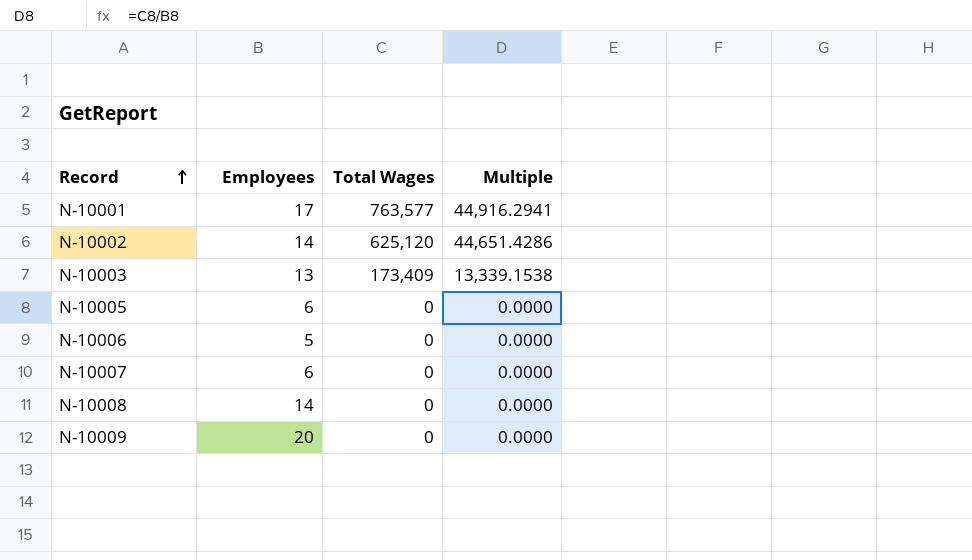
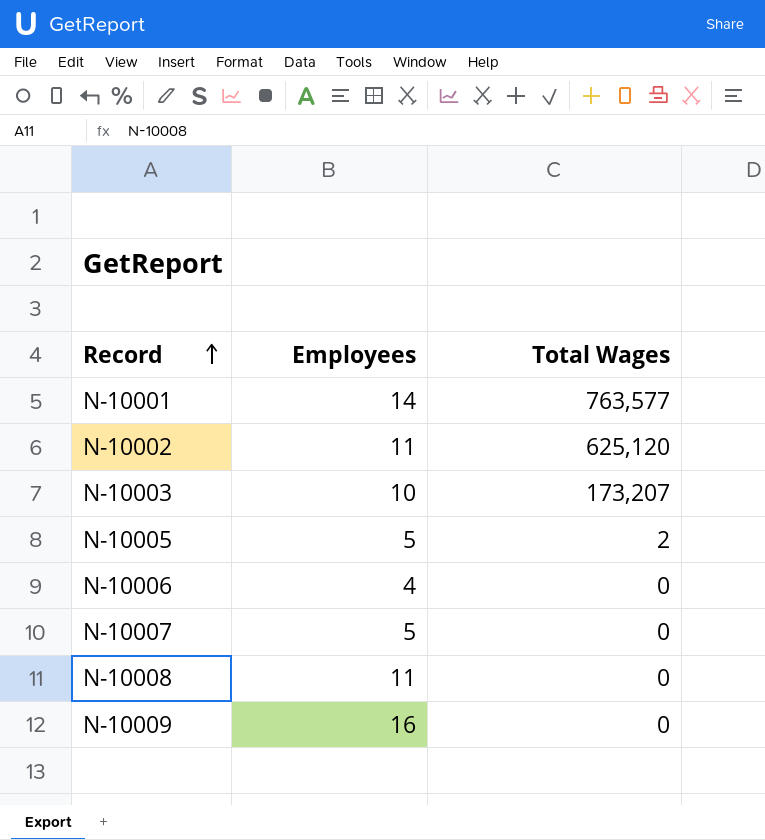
column Multiple | formula: [Total Wages] / [Employees] -> none
N-10001 | Employees: 17 -> 14
N-10002 | Employees: 14 -> 11
N-10003 | Employees: 13 -> 10
N-10003 | Total Wages: 173,409 -> 173,207
N-10005 | Employees: 6 -> 5
N-10005 | Total Wages: 0 -> 2
N-10006 | Employees: 5 -> 4
N-10007 | Employees: 6 -> 5
N-10008 | Employees: 14 -> 11
N-10009 | Employees: 20 -> 16

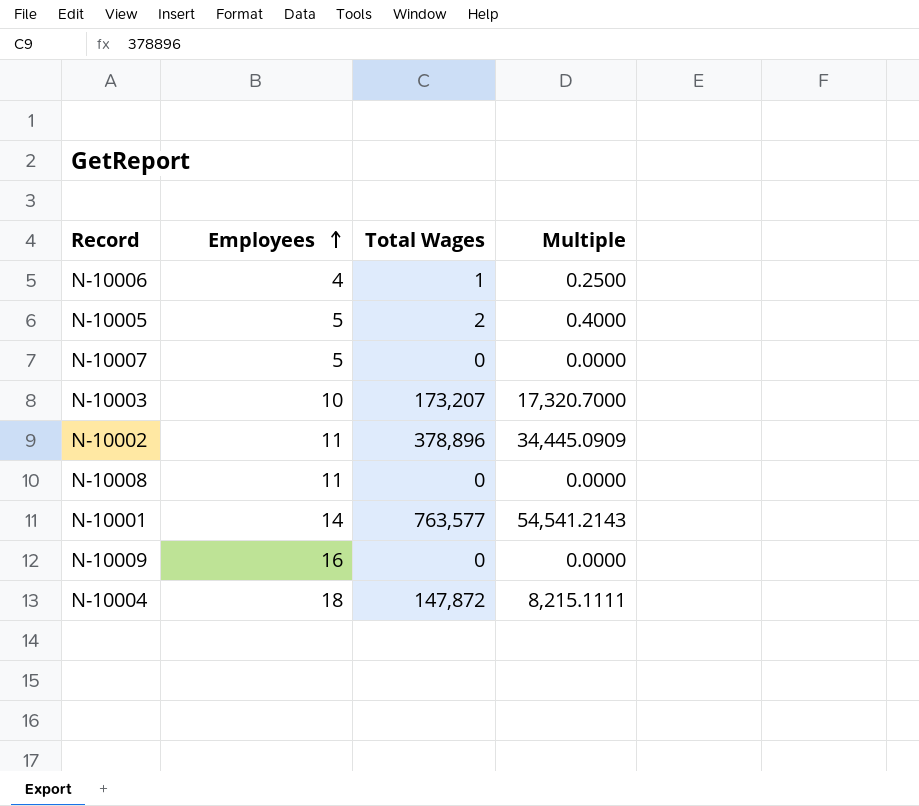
row order: Record ascending -> Employees ascending
column Multiple | formula: none -> [Total Wages] / [Employees]
N-10006 | Total Wages: 0 -> 1
N-10002 | Total Wages: 625,120 -> 378,896
row N-10004: none -> 18 | 147,872 | 8,215.1111

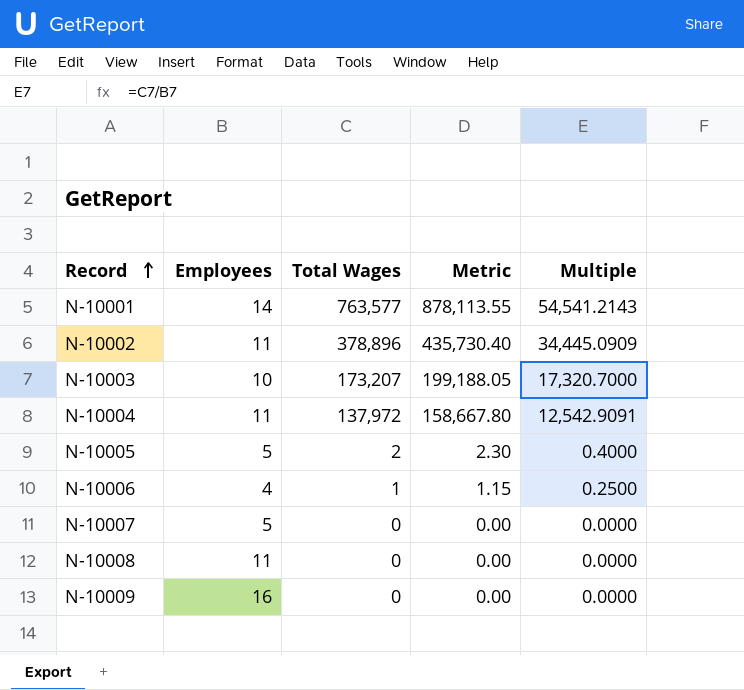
row order: Employees ascending -> Record ascending
column Metric | formula: none -> [Total Wages] * 1.15
N-10004 | Employees: 18 -> 11
N-10004 | Total Wages: 147,872 -> 137,972
N-10004 | Multiple: 8,215.1111 -> 12,542.9091

